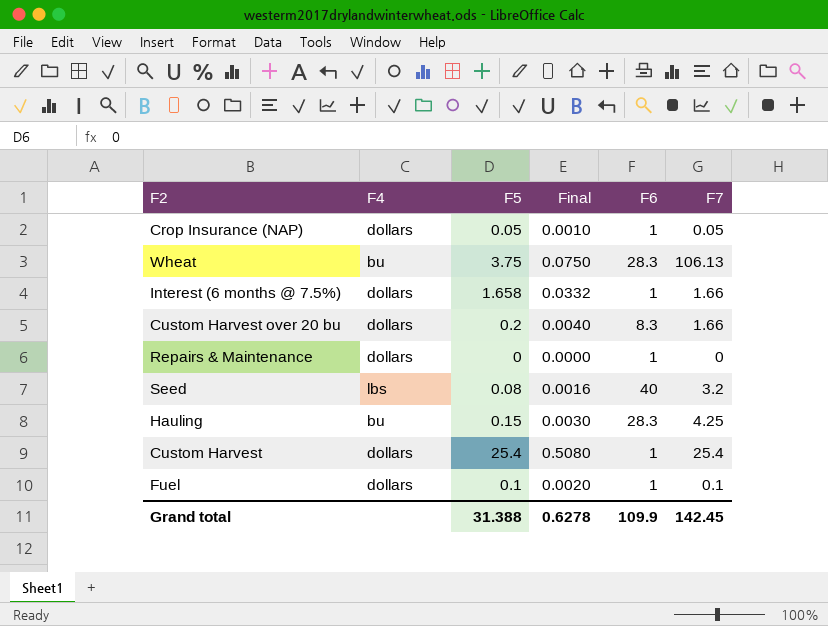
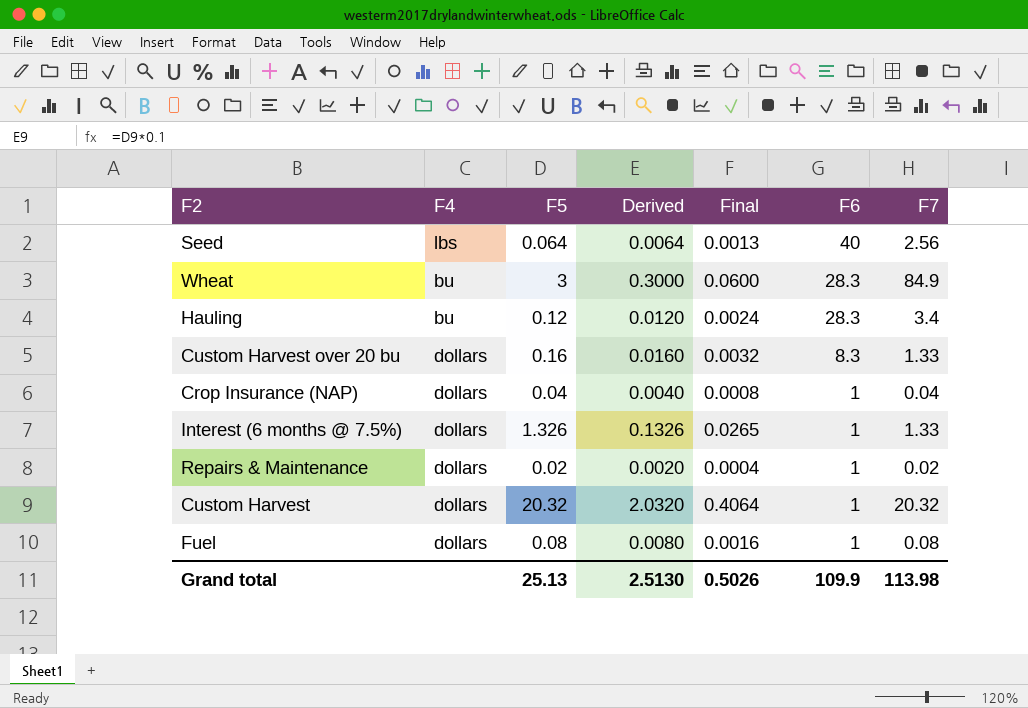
row order: none -> F6 descending
column Derived | formula: none -> [F5] * 0.1
Seed | F5: 0.08 -> 0.064
Seed | Final: 0.0016 -> 0.0013
Seed | F7: 3.2 -> 2.56
Wheat | F5: 3.75 -> 3
Wheat | Final: 0.0750 -> 0.0600
Wheat | F7: 106.13 -> 84.9
Hauling | F5: 0.15 -> 0.12
Hauling | Final: 0.0030 -> 0.0024
Hauling | F7: 4.25 -> 3.4
Custom Harvest over 20 bu | F5: 0.2 -> 0.16
Custom Harvest over 20 bu | Final: 0.0040 -> 0.0032
Custom Harvest over 20 bu | F7: 1.66 -> 1.33
Crop Insurance (NAP) | F5: 0.05 -> 0.04
Crop Insurance (NAP) | Final: 0.0010 -> 0.0008
Crop Insurance (NAP) | F7: 0.05 -> 0.04
Interest (6 months @ 7.5%) | F5: 1.658 -> 1.326
Interest (6 months @ 7.5%) | Final: 0.0332 -> 0.0265
Interest (6 months @ 7.5%) | F7: 1.66 -> 1.33
Repairs & Maintenance | F5: 0 -> 0.02
Repairs & Maintenance | Final: 0.0000 -> 0.0004
Repairs & Maintenance | F7: 0 -> 0.02
Custom Harvest | F5: 25.4 -> 20.32
Custom Harvest | Final: 0.5080 -> 0.4064
Custom Harvest | F7: 25.4 -> 20.32
Fuel | F5: 0.1 -> 0.08
Fuel | Final: 0.0020 -> 0.0016
Fuel | F7: 0.1 -> 0.08
Grand total | F5: 31.388 -> 25.13
Grand total | Final: 0.6278 -> 0.5026
Grand total | F7: 142.45 -> 113.98

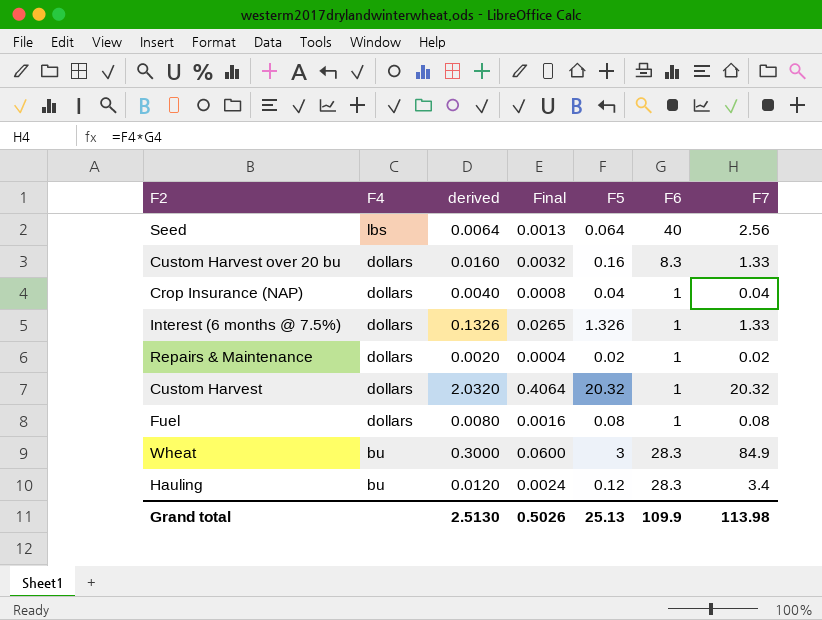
row order: F6 descending -> F4 descending
column name: Derived -> derived
column F5 | position: 3 -> 5

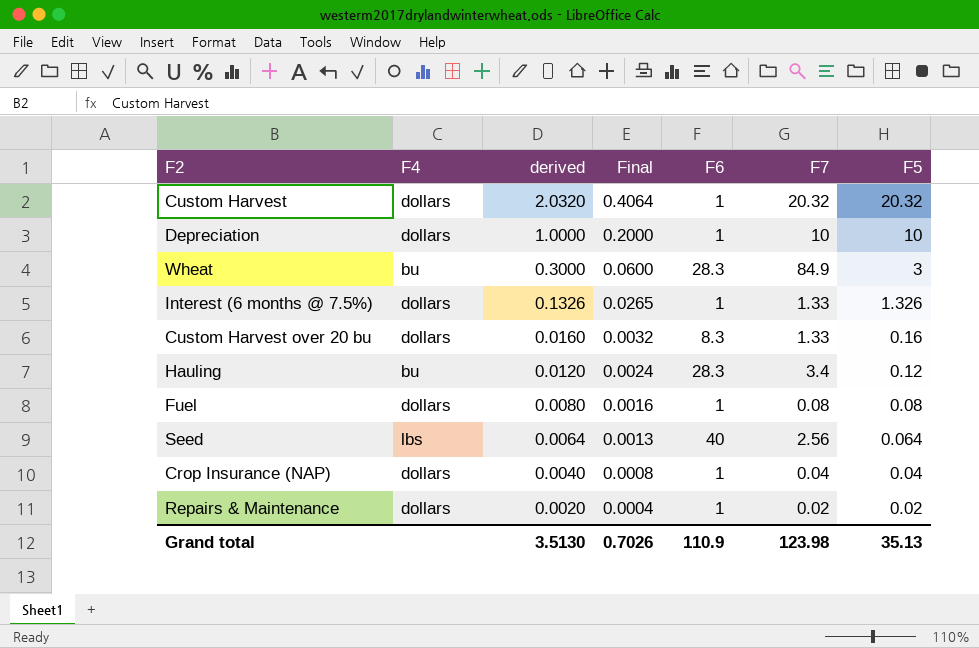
row order: F4 descending -> derived descending
column F5 | position: 5 -> 7
row Depreciation: none -> dollars | 1.0000 | 0.2000 | 1 | 10 | 10
Grand total | derived: 2.5130 -> 3.5130
Grand total | Final: 0.5026 -> 0.7026
Grand total | F6: 109.9 -> 110.9
Grand total | F7: 113.98 -> 123.98
Grand total | F5: 25.13 -> 35.13

